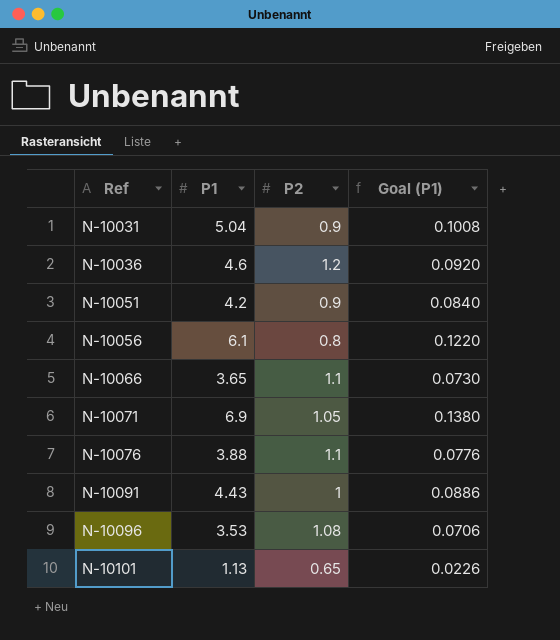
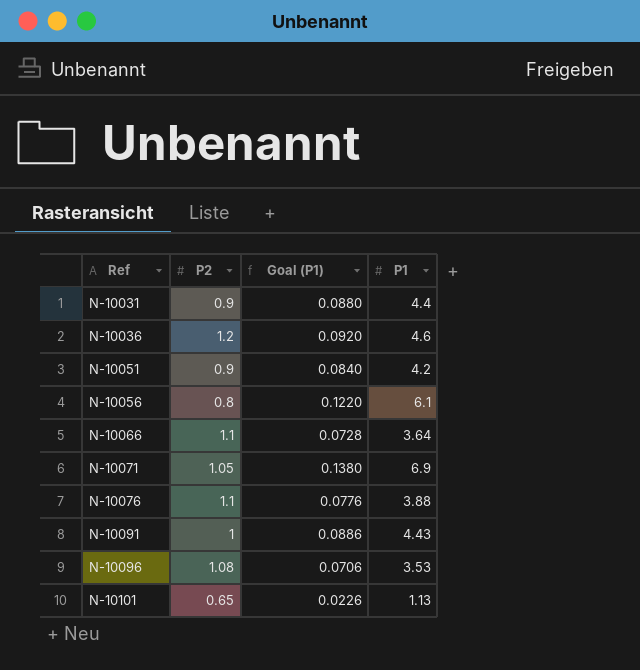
column P1 | position: 2 -> 4
N-10031 | Goal (P1): 0.1008 -> 0.0880
N-10031 | P1: 5.04 -> 4.4
N-10066 | Goal (P1): 0.0730 -> 0.0728
N-10066 | P1: 3.65 -> 3.64

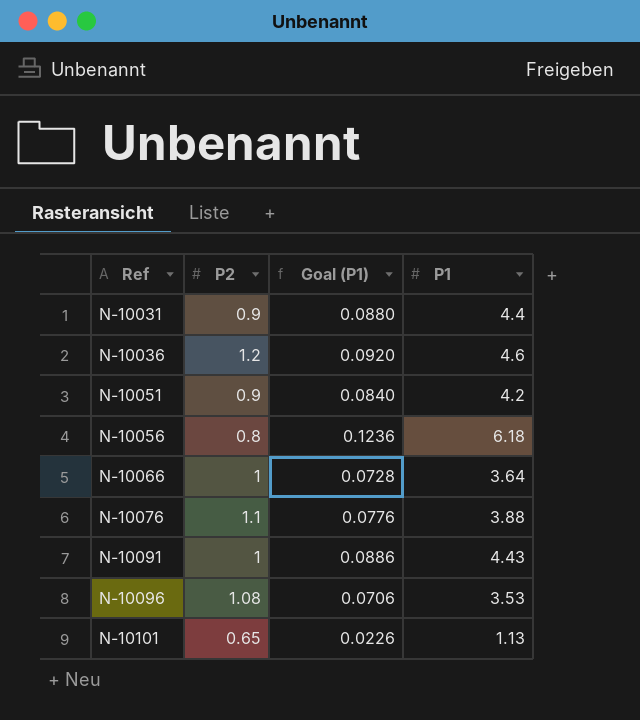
row N-10071: 1.05 | 0.1380 | 6.9 -> none
N-10056 | Goal (P1): 0.1220 -> 0.1236
N-10056 | P1: 6.1 -> 6.18
N-10066 | P2: 1.1 -> 1

